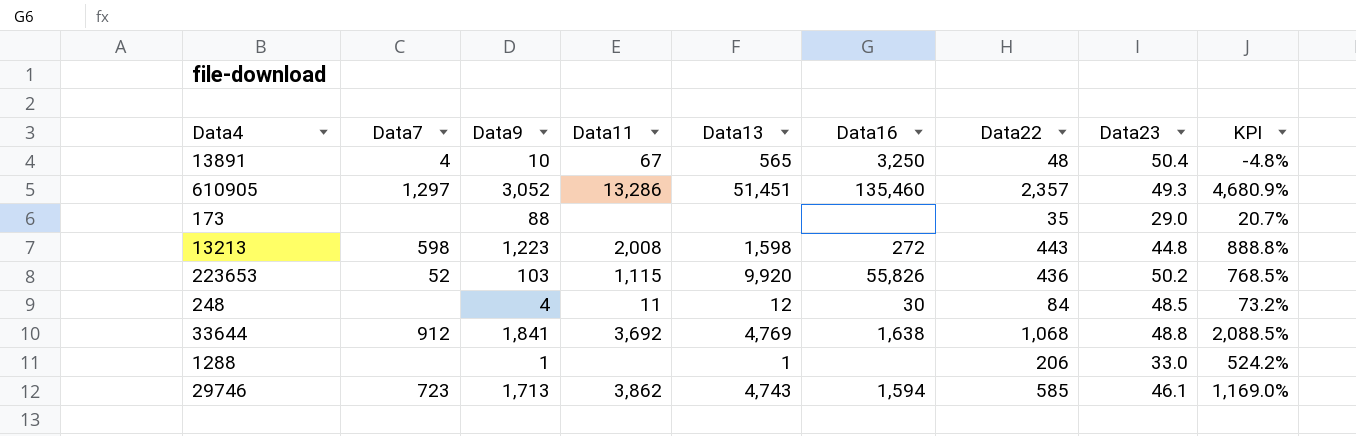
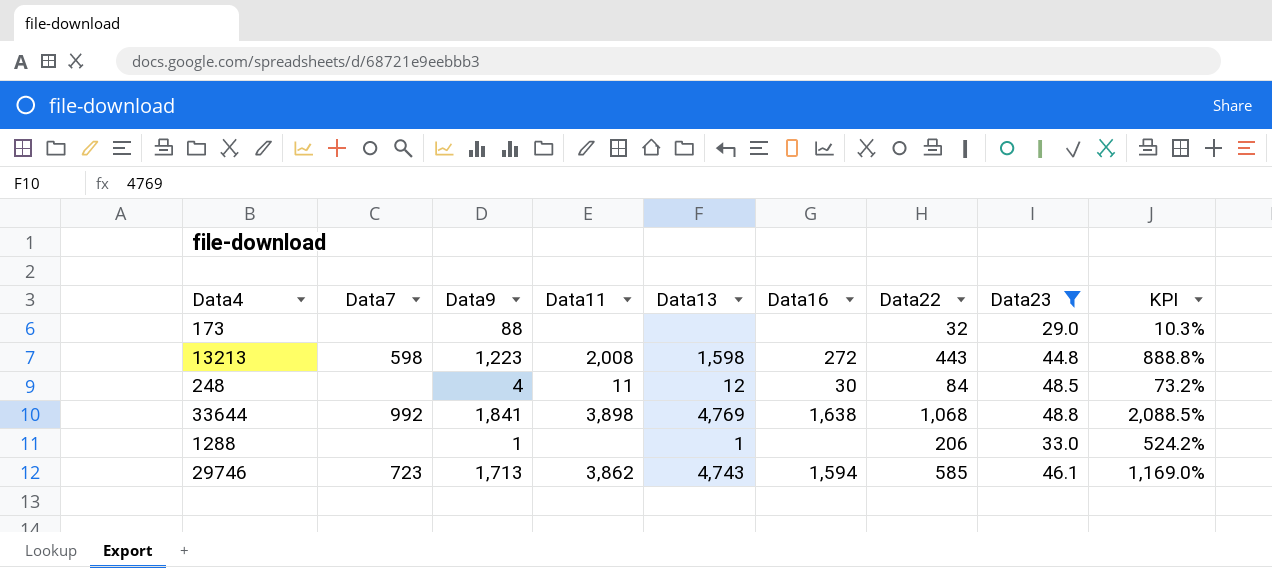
filter: none -> Data23 <= 48.8
173 | Data22: 35 -> 32
173 | KPI: 20.7% -> 10.3%
33644 | Data7: 912 -> 992
33644 | Data11: 3,692 -> 3,898

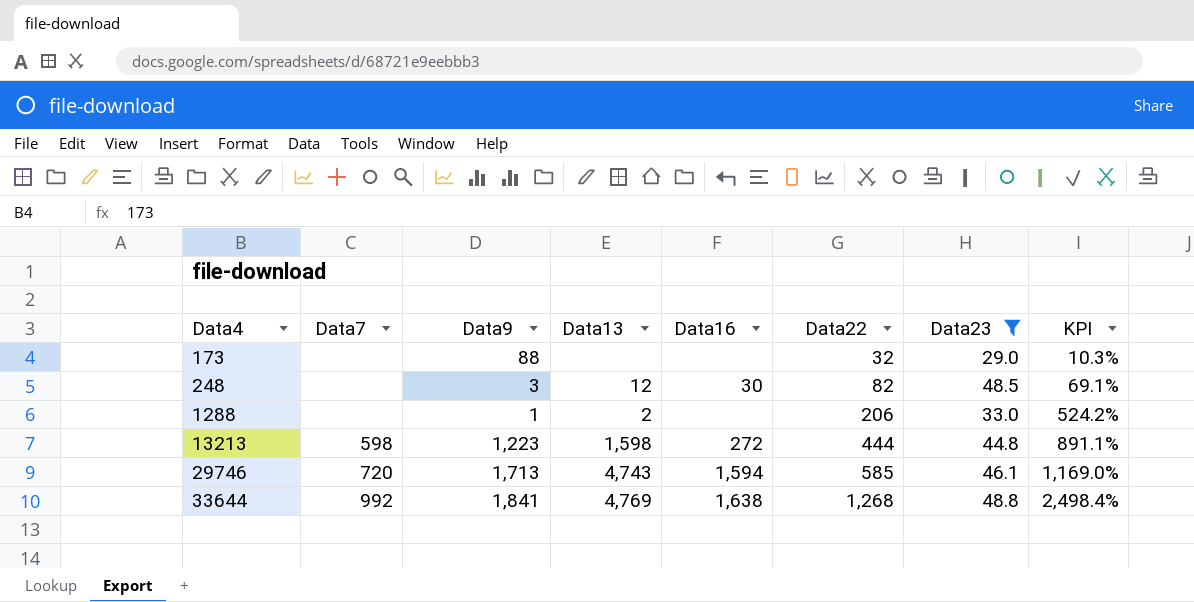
row order: none -> Data4 ascending
column Data11 | position: 4 -> none
248 | Data9: 4 -> 3
248 | Data22: 84 -> 82
248 | KPI: 73.2% -> 69.1%
1288 | Data13: 1 -> 2
13213 | Data22: 443 -> 444
13213 | KPI: 888.8% -> 891.1%
29746 | Data7: 723 -> 720
33644 | Data22: 1,068 -> 1,268
33644 | KPI: 2,088.5% -> 2,498.4%

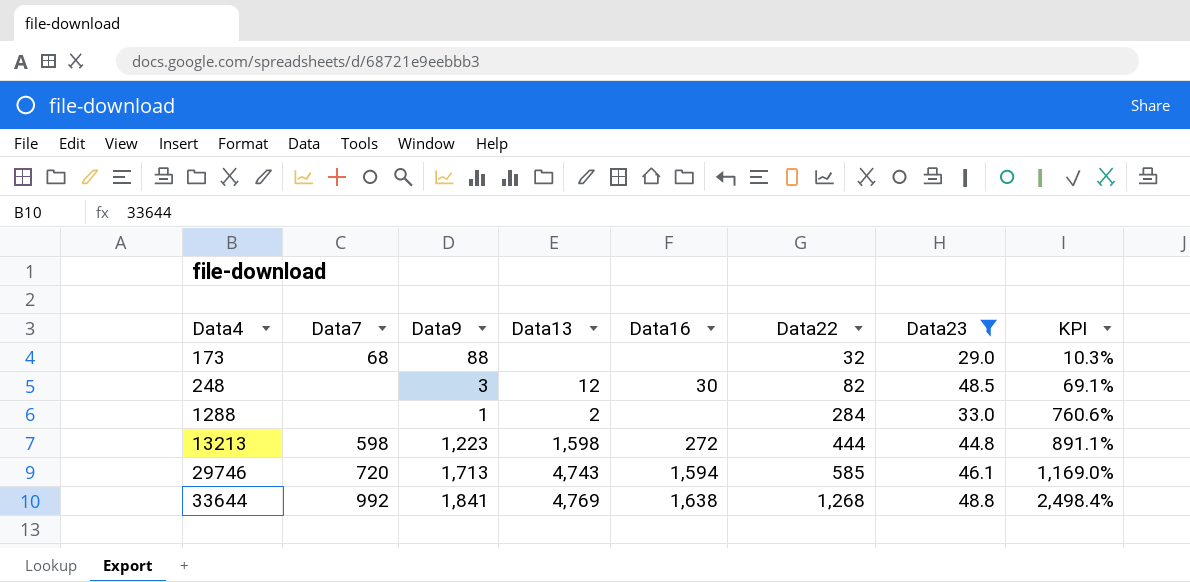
173 | Data7: none -> 68
1288 | Data22: 206 -> 284
1288 | KPI: 524.2% -> 760.6%

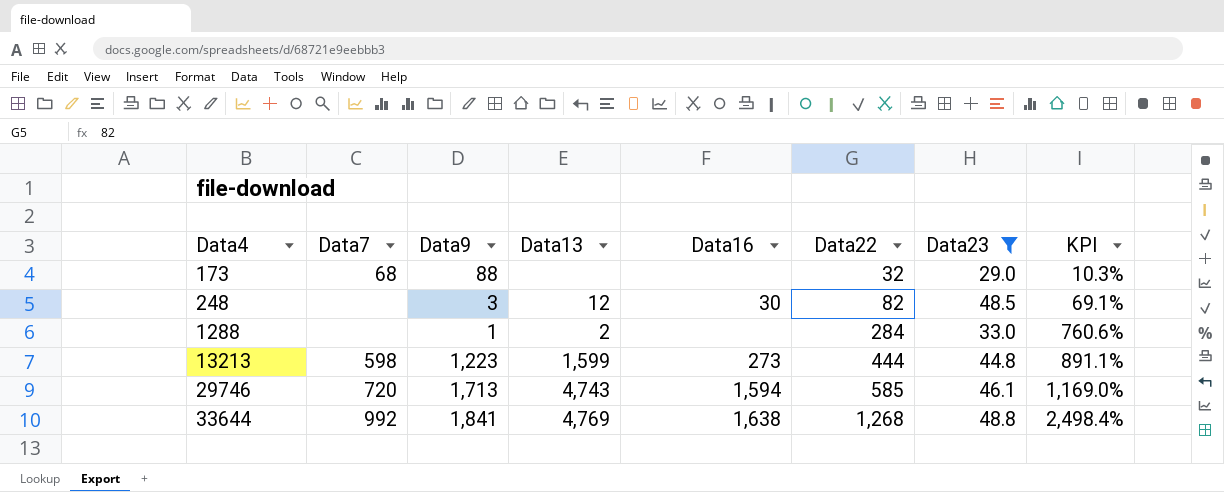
13213 | Data13: 1,598 -> 1,599
13213 | Data16: 272 -> 273

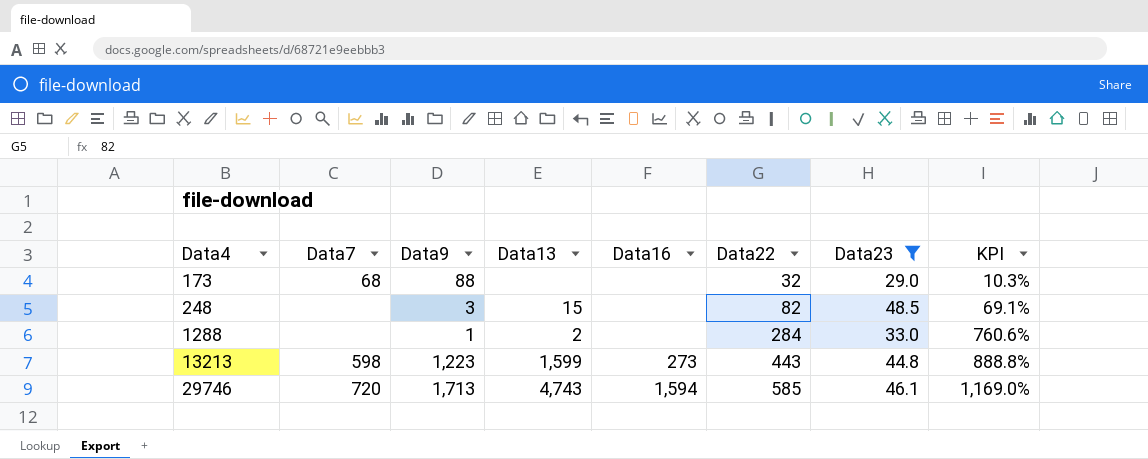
row 33644: 992 | 1,841 | 4,769 | 1,638 | 1,268 | 48.8 | 2,498.4% -> none
248 | Data13: 12 -> 15
248 | Data16: 30 -> none
13213 | Data22: 444 -> 443
13213 | KPI: 891.1% -> 888.8%

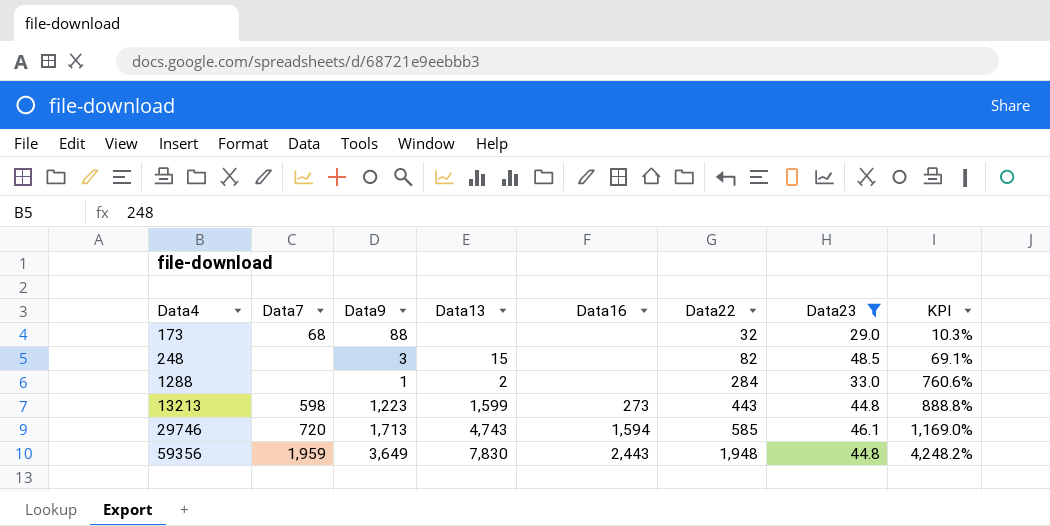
row 59356: none -> 1,959 | 3,649 | 7,830 | 2,443 | 1,948 | 44.8 | 4,248.2%

